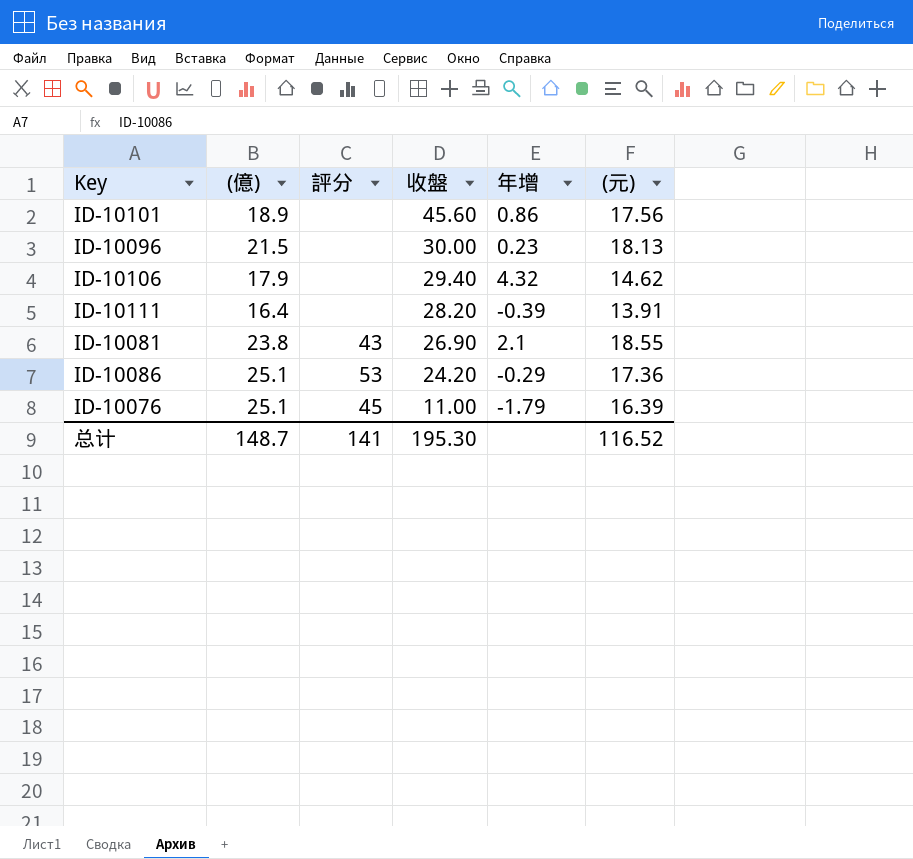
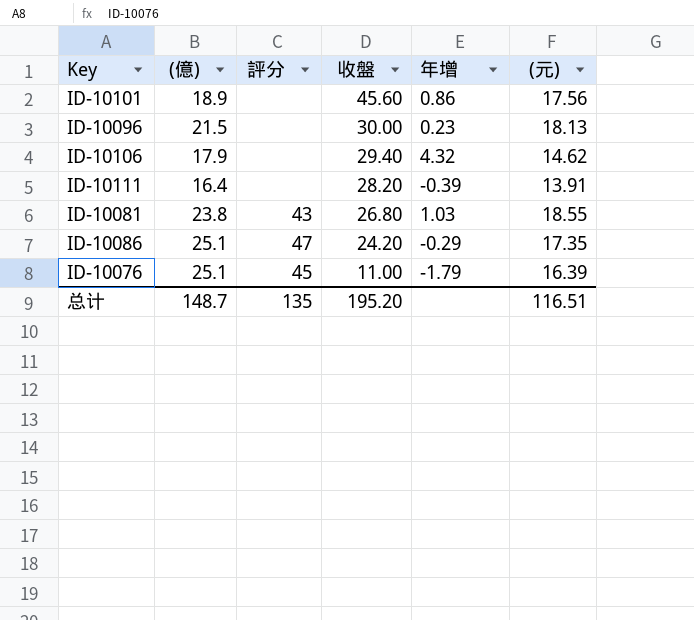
ID-10081 | 收盤: 26.90 -> 26.80
ID-10081 | 年增: 2.1 -> 1.03
ID-10086 | 評分: 53 -> 47
ID-10086 | (元): 17.36 -> 17.35
总计 | 評分: 141 -> 135
总计 | 收盤: 195.30 -> 195.20
总计 | (元): 116.52 -> 116.51

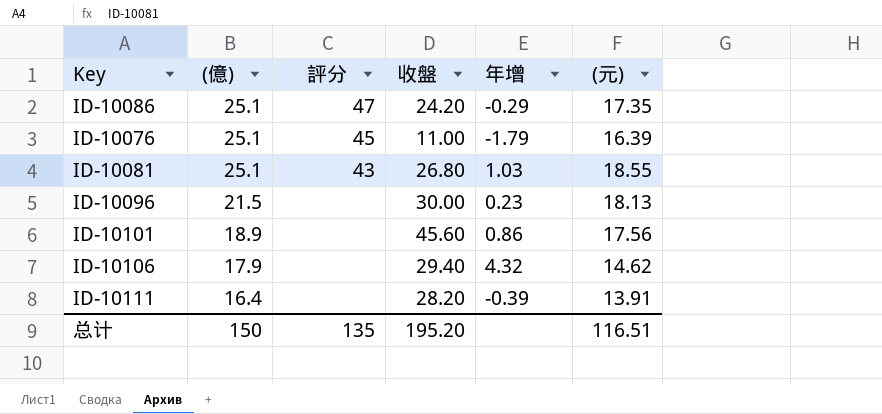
row order: 收盤 descending -> (億) descending
ID-10081 | (億): 23.8 -> 25.1
总计 | (億): 148.7 -> 150

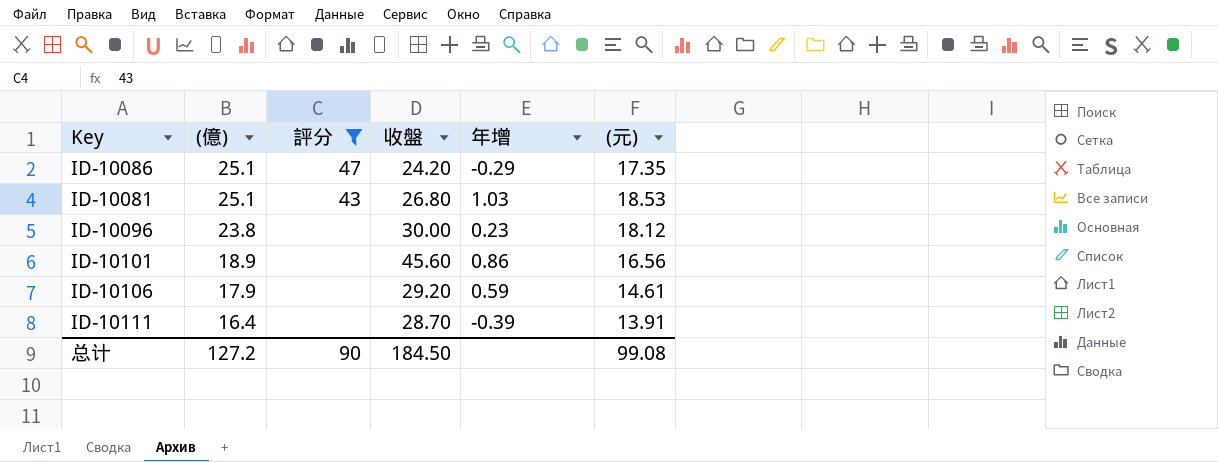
filter: none -> 評分 != 45
ID-10081 | (元): 18.55 -> 18.53
ID-10096 | (億): 21.5 -> 23.8
ID-10096 | (元): 18.13 -> 18.12
ID-10101 | (元): 17.56 -> 16.56
ID-10106 | 收盤: 29.40 -> 29.20
ID-10106 | 年增: 4.32 -> 0.59
ID-10106 | (元): 14.62 -> 14.61
ID-10111 | 收盤: 28.20 -> 28.70
总计 | (億): 150 -> 127.2
总计 | 評分: 135 -> 90
总计 | 收盤: 195.20 -> 184.50
总计 | (元): 116.51 -> 99.08

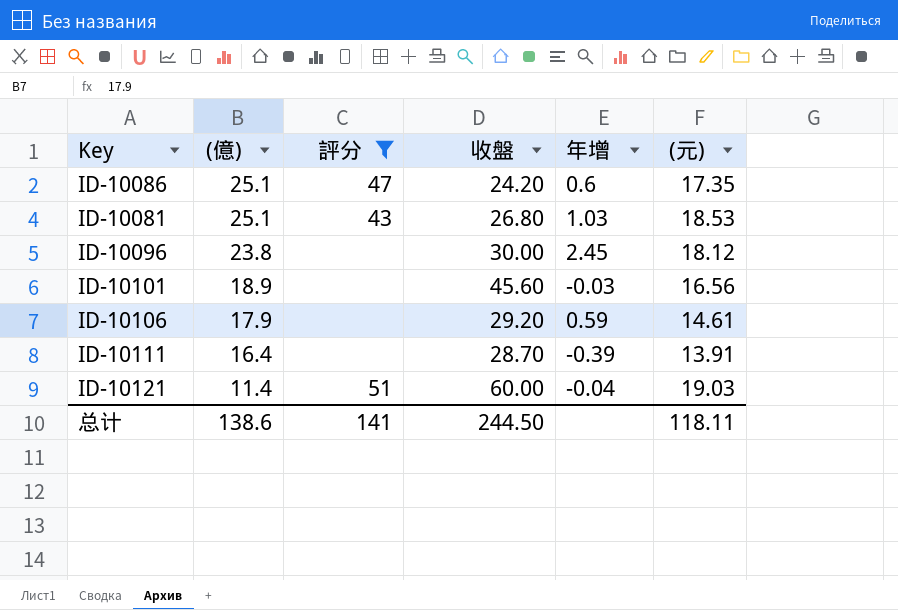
ID-10086 | 年增: -0.29 -> 0.6
ID-10096 | 年增: 0.23 -> 2.45
ID-10101 | 年增: 0.86 -> -0.03
row ID-10121: none -> 11.4 | 51 | 60.00 | -0.04 | 19.03
总计 | (億): 127.2 -> 138.6
总计 | 評分: 90 -> 141
总计 | 收盤: 184.50 -> 244.50
总计 | (元): 99.08 -> 118.11

